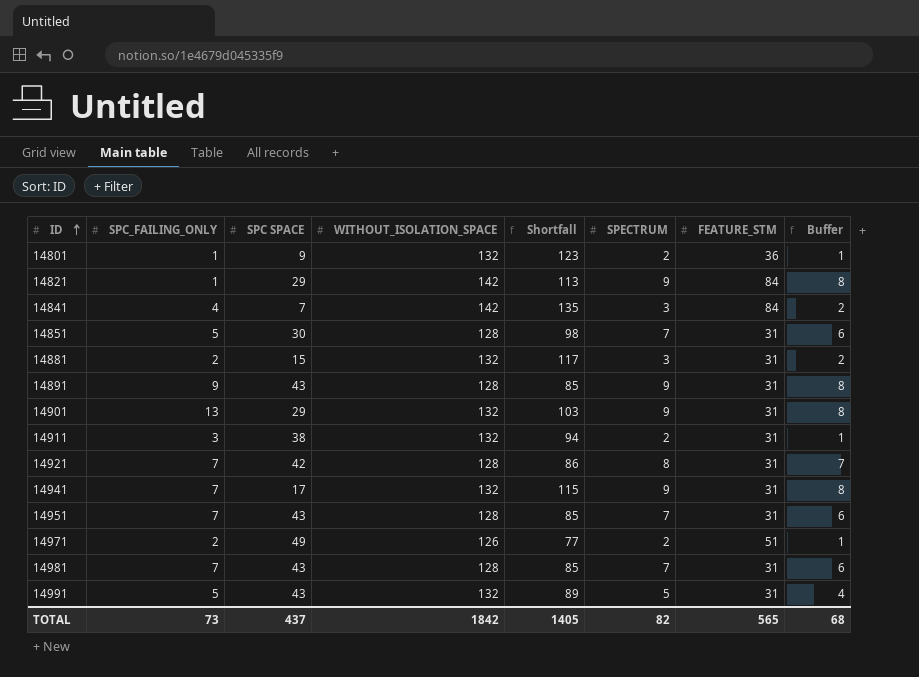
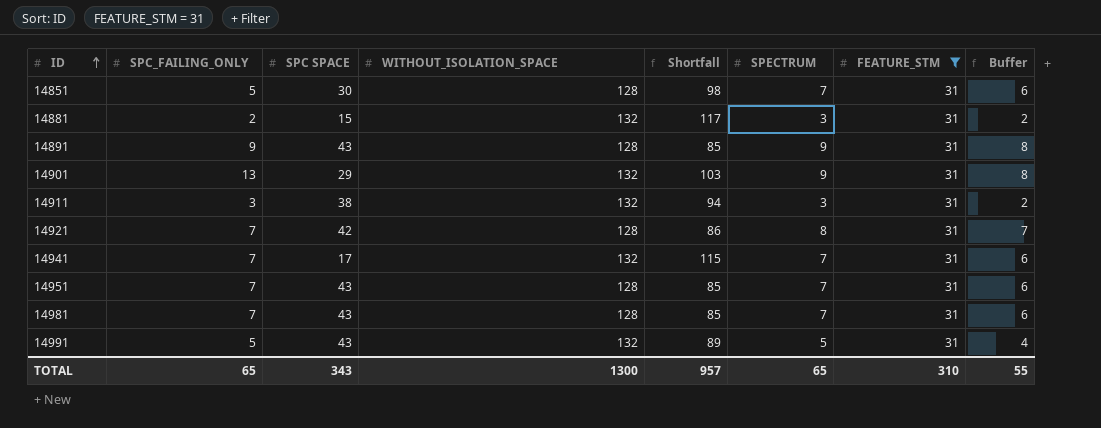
filter: none -> FEATURE_STM = 31
14911 | SPECTRUM: 2 -> 3
14911 | Buffer: 1 -> 2
14941 | SPECTRUM: 9 -> 7
14941 | Buffer: 8 -> 6
TOTAL | SPC_FAILING_ONLY: 73 -> 65
TOTAL | SPC SPACE: 437 -> 343
TOTAL | WITHOUT_ISOLATION_SPACE: 1842 -> 1300
TOTAL | Shortfall: 1405 -> 957
TOTAL | SPECTRUM: 82 -> 65
TOTAL | FEATURE_STM: 565 -> 310
TOTAL | Buffer: 68 -> 55

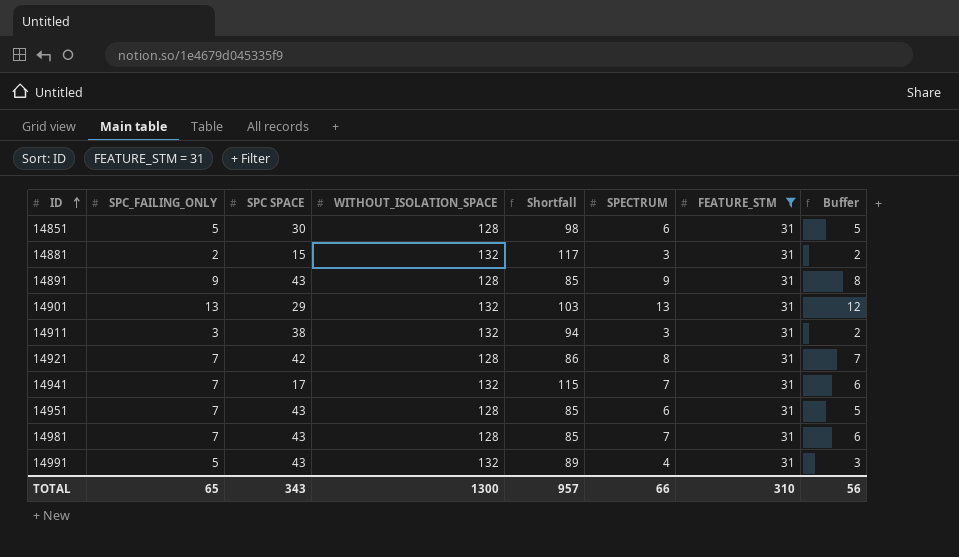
14851 | SPECTRUM: 7 -> 6
14851 | Buffer: 6 -> 5
14901 | SPECTRUM: 9 -> 13
14901 | Buffer: 8 -> 12
14951 | SPECTRUM: 7 -> 6
14951 | Buffer: 6 -> 5
14991 | SPECTRUM: 5 -> 4
14991 | Buffer: 4 -> 3
TOTAL | SPECTRUM: 65 -> 66
TOTAL | Buffer: 55 -> 56

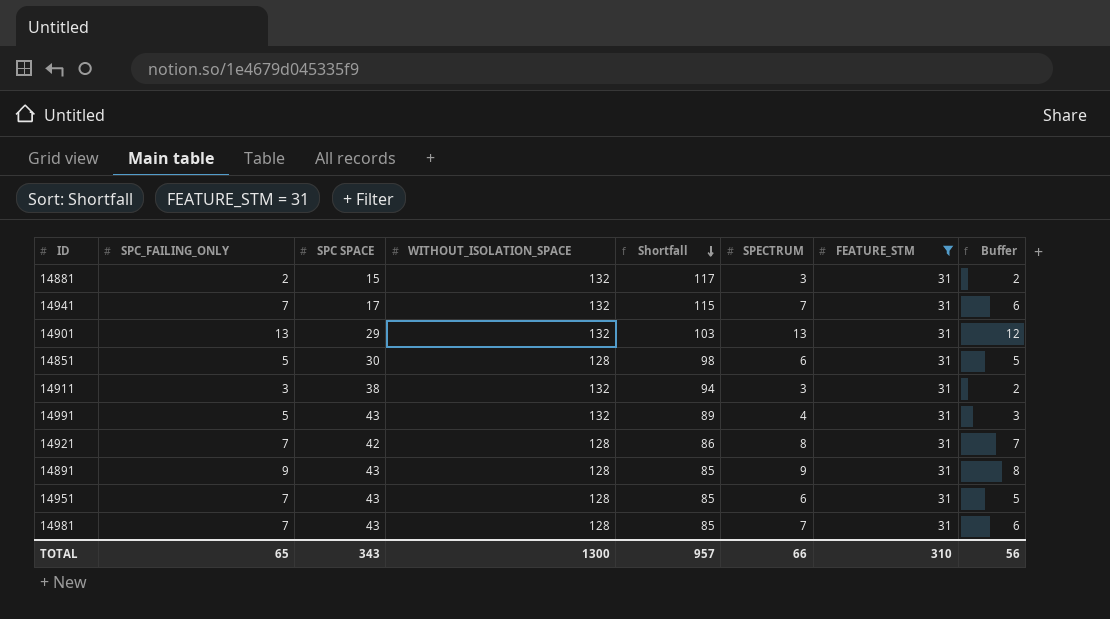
row order: ID ascending -> Shortfall descending

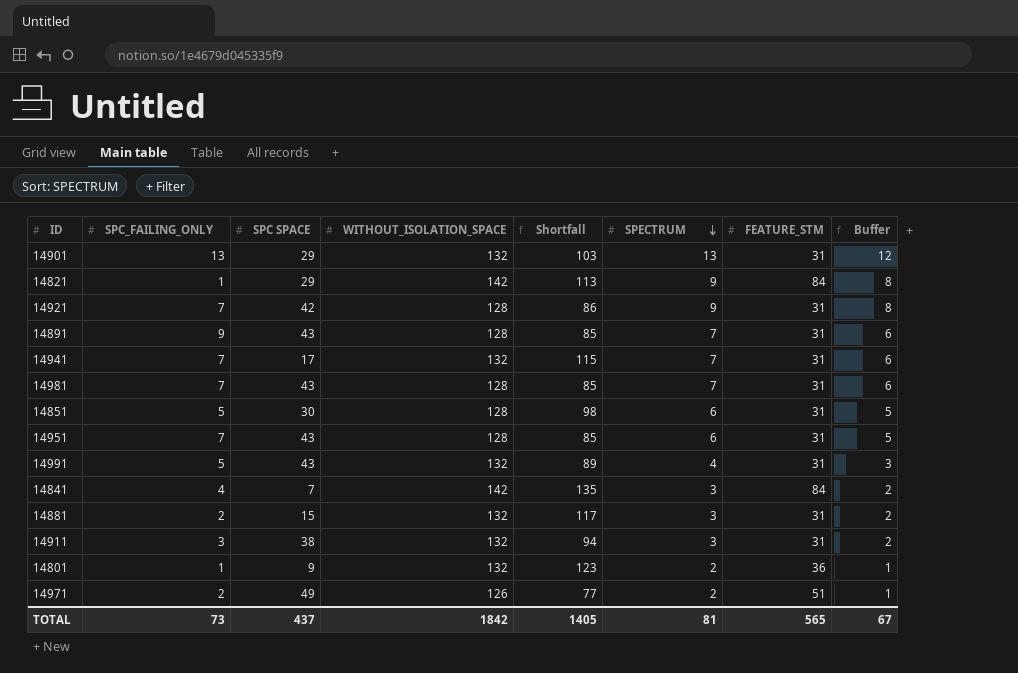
filter: FEATURE_STM = 31 -> none
row order: Shortfall descending -> SPECTRUM descending
14921 | SPECTRUM: 8 -> 9
14921 | Buffer: 7 -> 8
14891 | SPECTRUM: 9 -> 7
14891 | Buffer: 8 -> 6
TOTAL | SPC_FAILING_ONLY: 65 -> 73
TOTAL | SPC SPACE: 343 -> 437
TOTAL | WITHOUT_ISOLATION_SPACE: 1300 -> 1842
TOTAL | Shortfall: 957 -> 1405
TOTAL | SPECTRUM: 66 -> 81
TOTAL | FEATURE_STM: 310 -> 565
TOTAL | Buffer: 56 -> 67

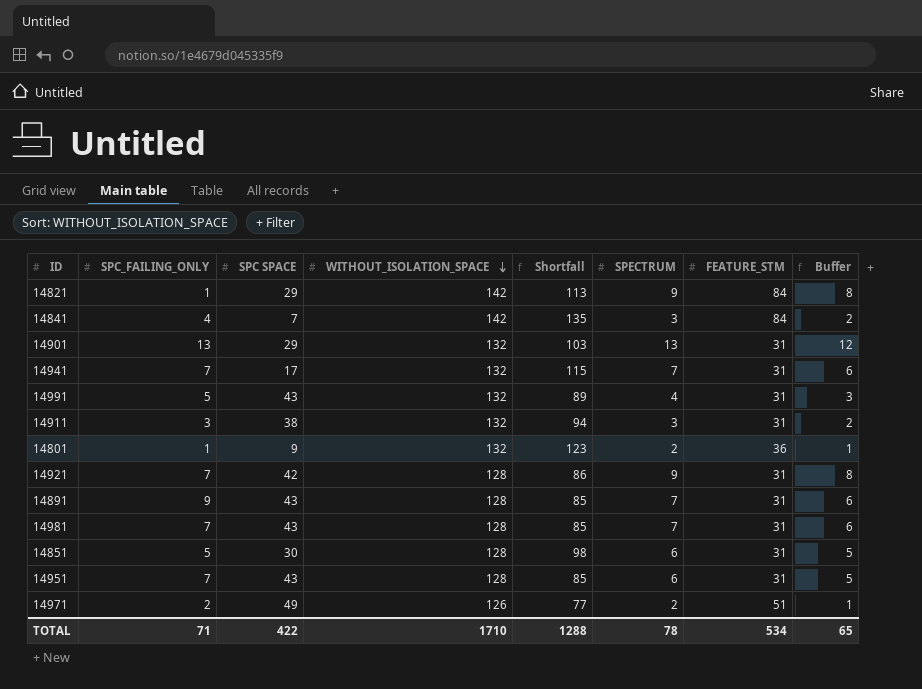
row order: SPECTRUM descending -> WITHOUT_ISOLATION_SPACE descending
row 14881: 2 | 15 | 132 | 117 | 3 | 31 | 2 -> none
TOTAL | SPC_FAILING_ONLY: 73 -> 71
TOTAL | SPC SPACE: 437 -> 422
TOTAL | WITHOUT_ISOLATION_SPACE: 1842 -> 1710
TOTAL | Shortfall: 1405 -> 1288
TOTAL | SPECTRUM: 81 -> 78
TOTAL | FEATURE_STM: 565 -> 534
TOTAL | Buffer: 67 -> 65

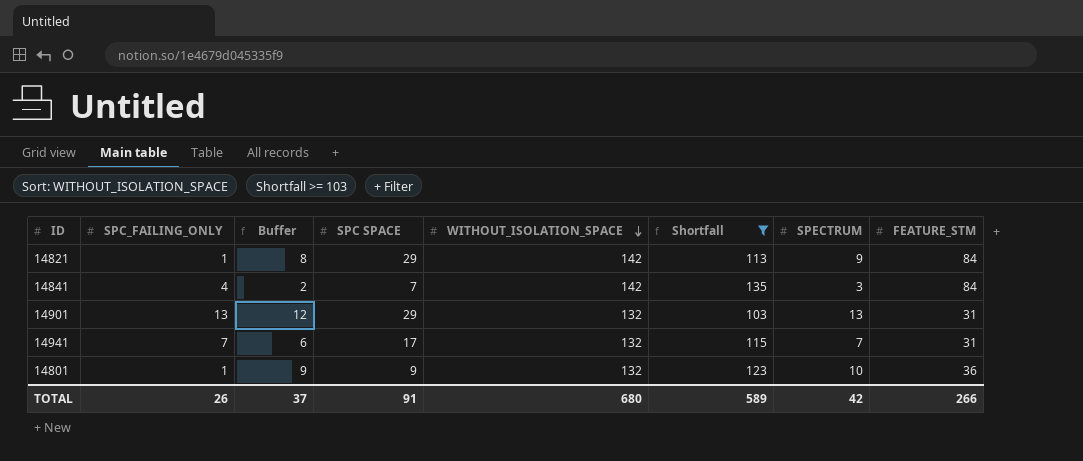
filter: none -> Shortfall >= 103
column Buffer | position: 8 -> 3
14801 | Buffer: 1 -> 9
14801 | SPECTRUM: 2 -> 10
TOTAL | SPC_FAILING_ONLY: 71 -> 26
TOTAL | Buffer: 65 -> 37
TOTAL | SPC SPACE: 422 -> 91
TOTAL | WITHOUT_ISOLATION_SPACE: 1710 -> 680
TOTAL | Shortfall: 1288 -> 589
TOTAL | SPECTRUM: 78 -> 42
TOTAL | FEATURE_STM: 534 -> 266

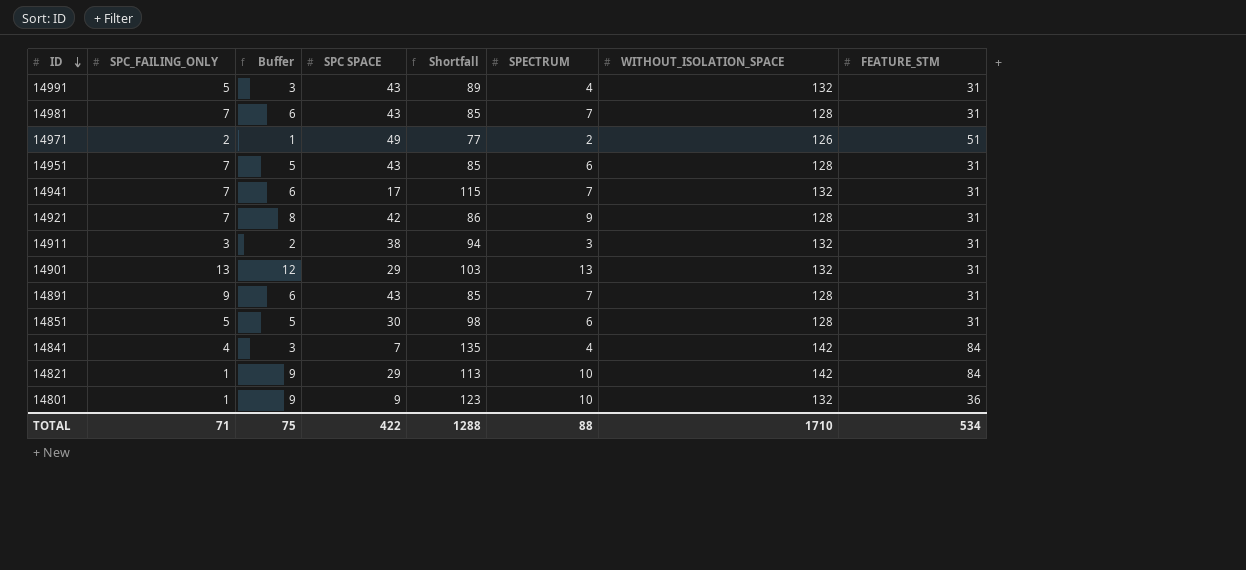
filter: Shortfall >= 103 -> none
row order: WITHOUT_ISOLATION_SPACE descending -> ID descending
column WITHOUT_ISOLATION_SPACE | position: 5 -> 7
14841 | Buffer: 2 -> 3
14841 | SPECTRUM: 3 -> 4
14821 | Buffer: 8 -> 9
14821 | SPECTRUM: 9 -> 10
TOTAL | SPC_FAILING_ONLY: 26 -> 71
TOTAL | Buffer: 37 -> 75
TOTAL | SPC SPACE: 91 -> 422
TOTAL | Shortfall: 589 -> 1288
TOTAL | SPECTRUM: 42 -> 88
TOTAL | WITHOUT_ISOLATION_SPACE: 680 -> 1710
TOTAL | FEATURE_STM: 266 -> 534

